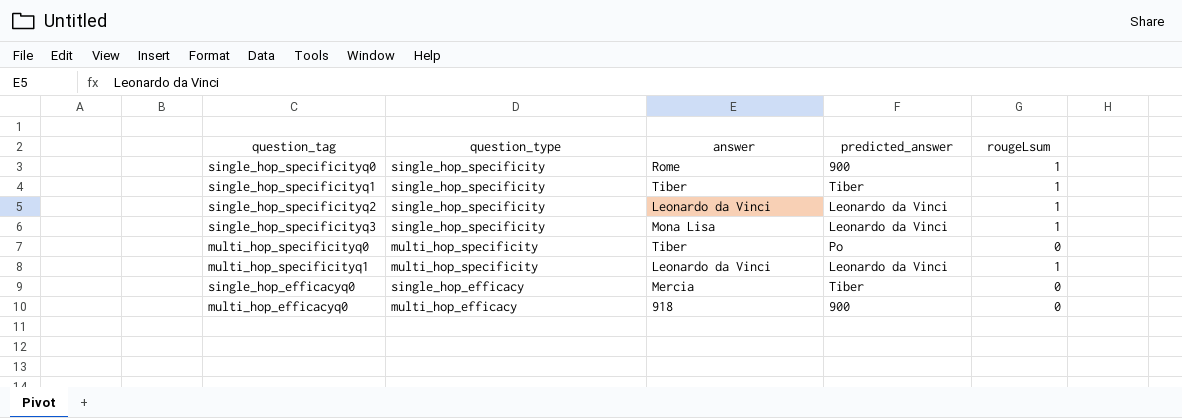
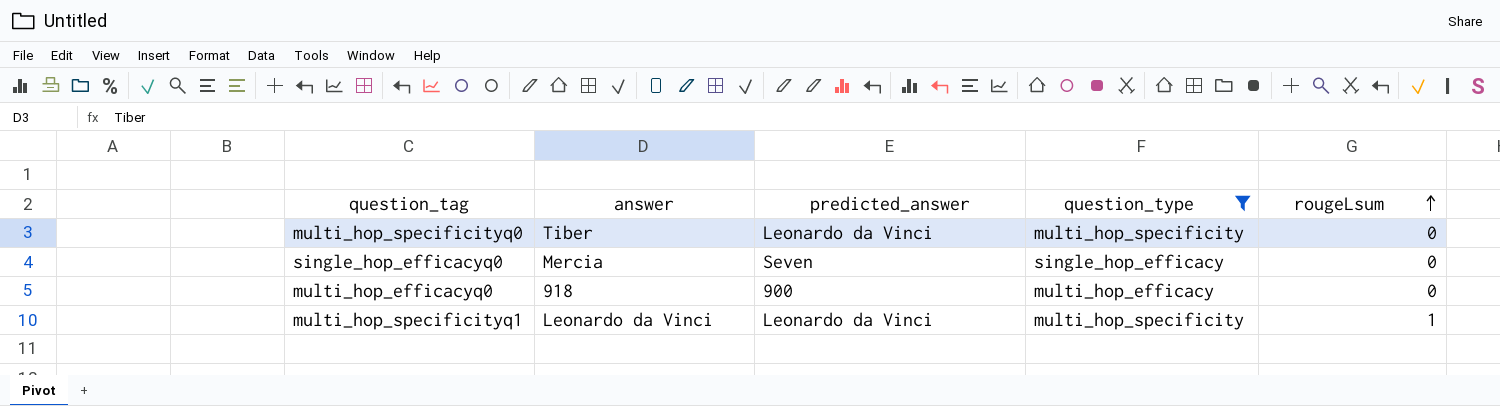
filter: none -> question_type != single_hop_specificity
row order: none -> rougeLsum ascending
column question_type | position: 2 -> 4
multi_hop_specificityq0 | predicted_answer: Po -> Leonardo da Vinci
single_hop_efficacyq0 | predicted_answer: Tiber -> Seven

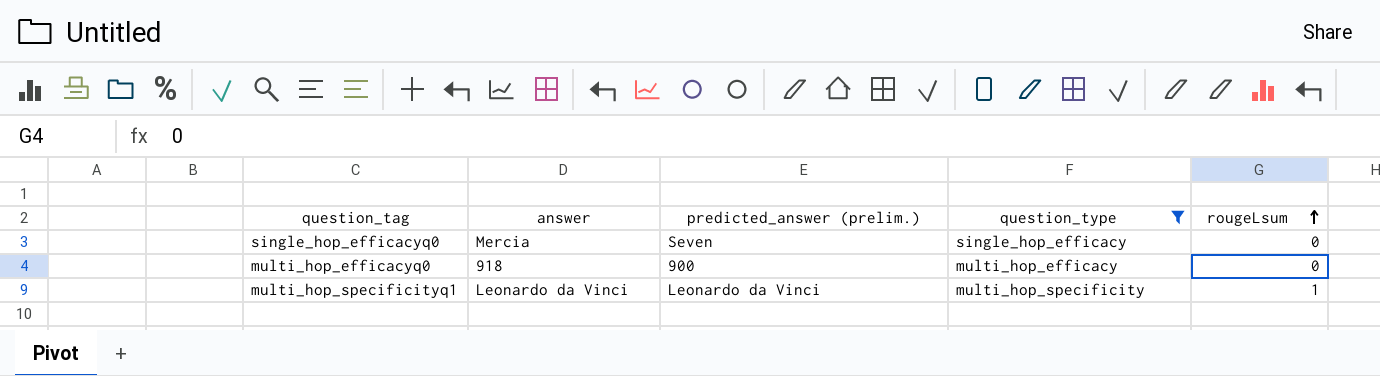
column name: predicted_answer -> predicted_answer (prelim.)
row multi_hop_specificityq0: Tiber | Leonardo da Vinci | multi_hop_specificity | 0 -> none

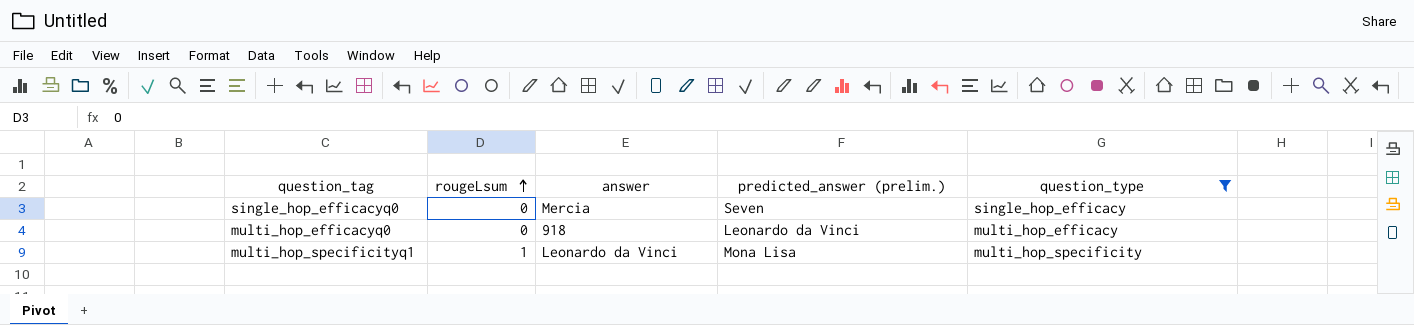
column rougeLsum | position: 5 -> 2
multi_hop_efficacyq0 | predicted_answer (prelim.): 900 -> Leonardo da Vinci
multi_hop_specificityq1 | predicted_answer (prelim.): Leonardo da Vinci -> Mona Lisa

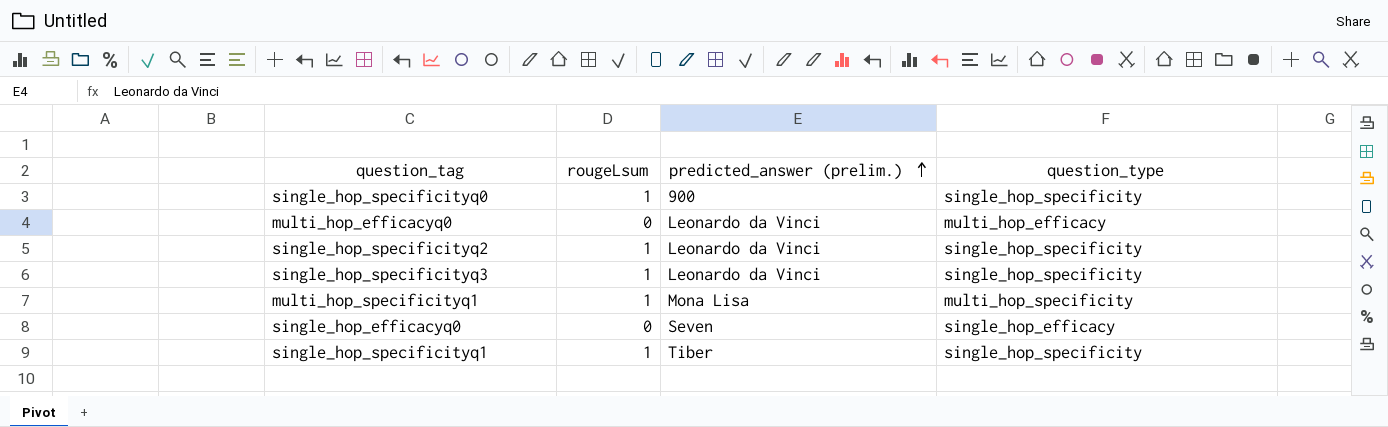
filter: question_type != single_hop_specificity -> none
row order: rougeLsum ascending -> predicted_answer (prelim.) ascending
column answer | position: 3 -> none

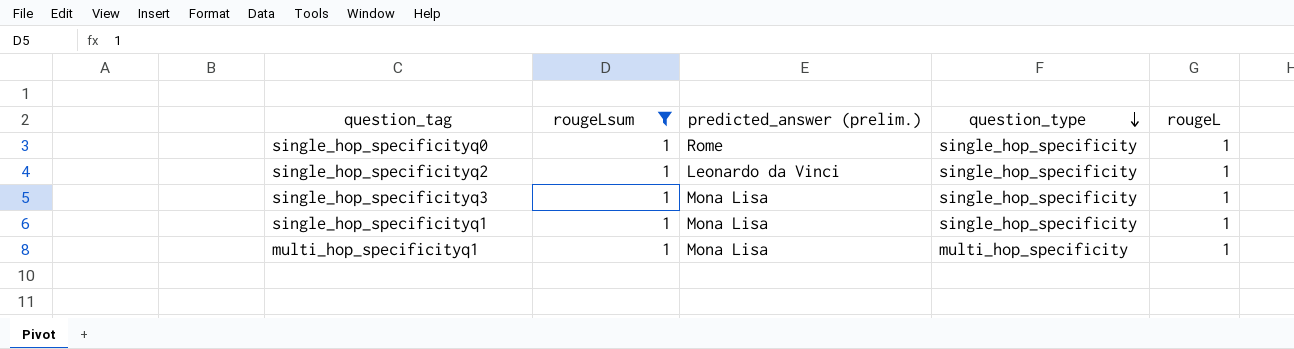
filter: none -> rougeLsum = 1
row order: predicted_answer (prelim.) ascending -> question_type descending
column rougeL | position: none -> 5
single_hop_specificityq0 | predicted_answer (prelim.): 900 -> Rome
single_hop_specificityq3 | predicted_answer (prelim.): Leonardo da Vinci -> Mona Lisa
single_hop_specificityq1 | predicted_answer (prelim.): Tiber -> Mona Lisa

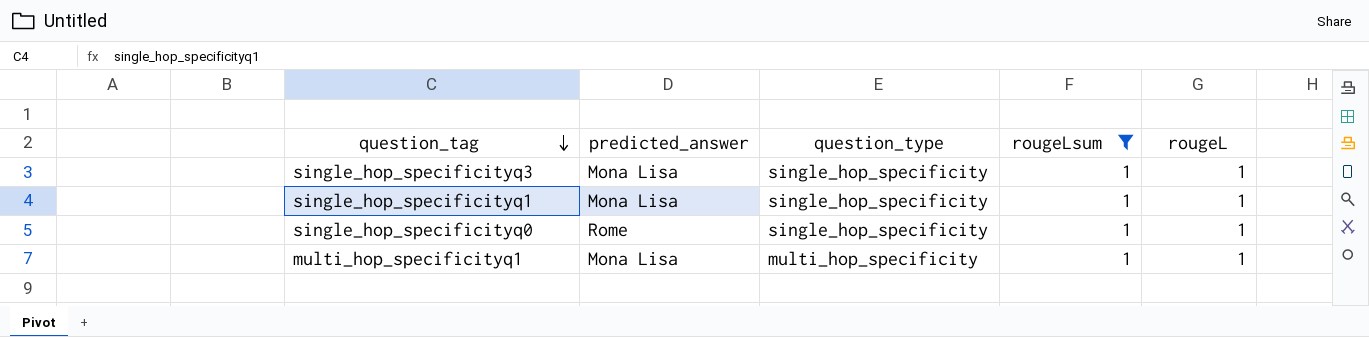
row order: question_type descending -> question_tag descending
column name: predicted_answer (prelim.) -> predicted_answer
column rougeLsum | position: 2 -> 4
row single_hop_specificityq2: 1 | Leonardo da Vinci | single_hop_specificity | 1 -> none

